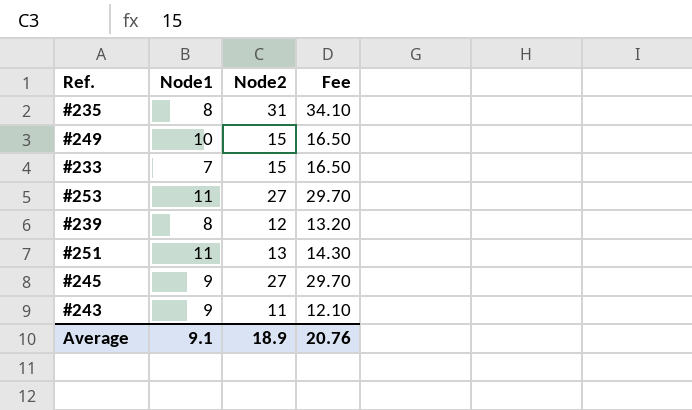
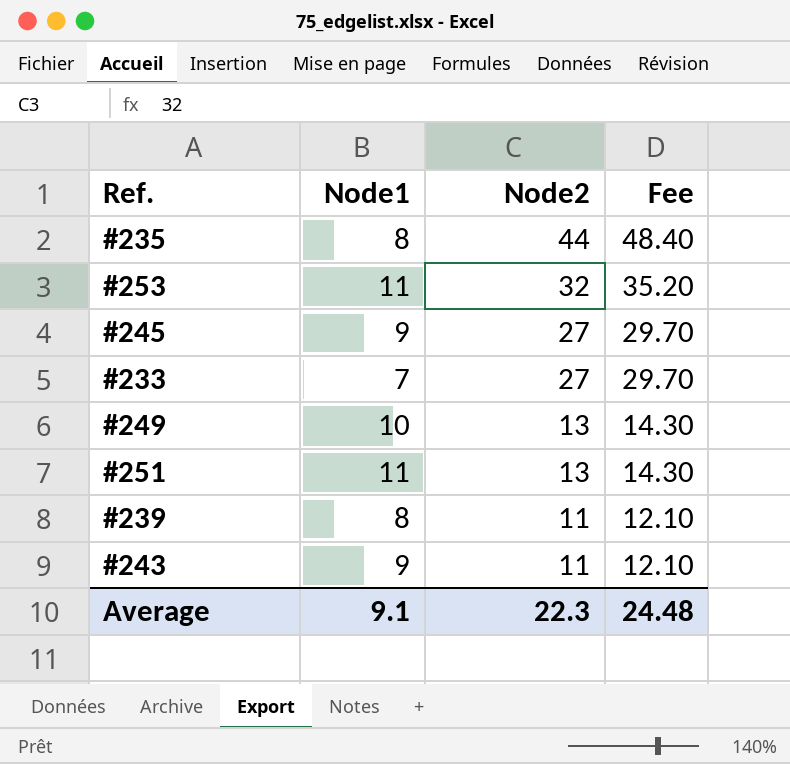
row order: none -> Node2 descending
#235 | Node2: 31 -> 44
#235 | Fee: 34.10 -> 48.40
#253 | Node2: 27 -> 32
#253 | Fee: 29.70 -> 35.20
#233 | Node2: 15 -> 27
#233 | Fee: 16.50 -> 29.70
#249 | Node2: 15 -> 13
#249 | Fee: 16.50 -> 14.30
#239 | Node2: 12 -> 11
#239 | Fee: 13.20 -> 12.10
Average | Node2: 18.9 -> 22.3
Average | Fee: 20.76 -> 24.48

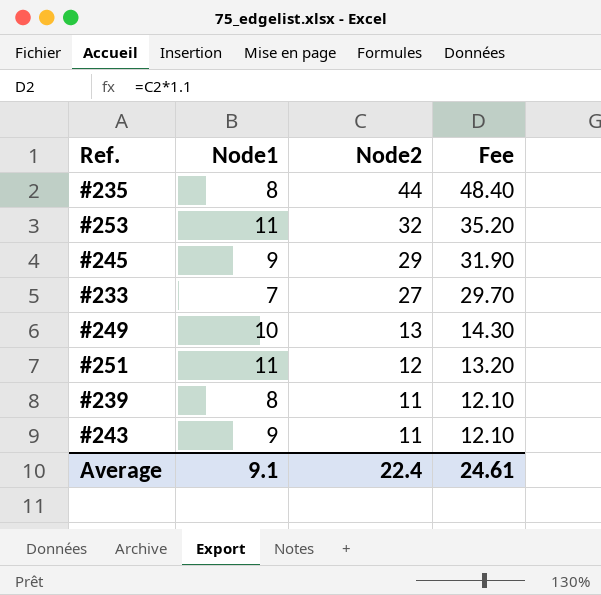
#245 | Node2: 27 -> 29
#245 | Fee: 29.70 -> 31.90
#251 | Node2: 13 -> 12
#251 | Fee: 14.30 -> 13.20
Average | Node2: 22.3 -> 22.4
Average | Fee: 24.48 -> 24.61

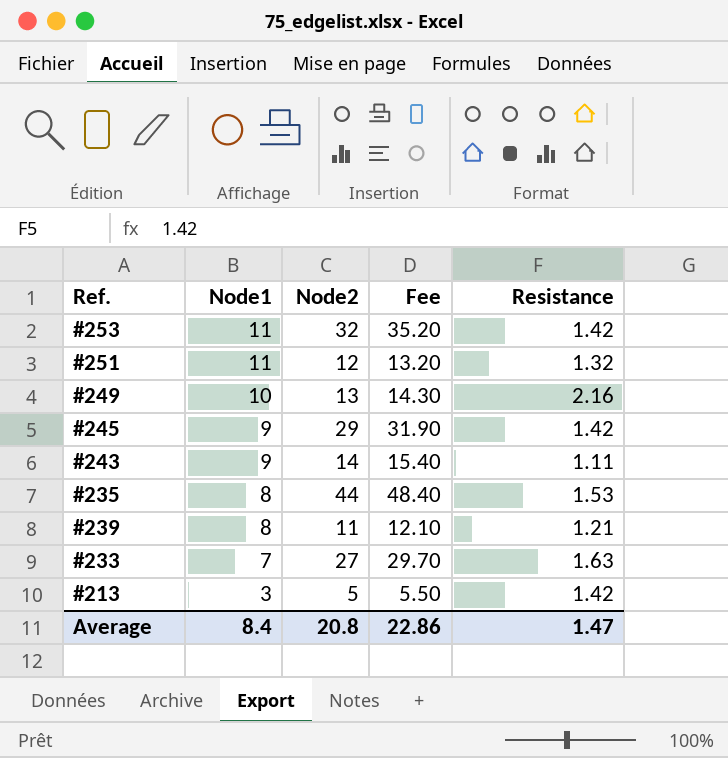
row order: Node2 descending -> Node1 descending
column Resistance | position: none -> 5
#243 | Node2: 11 -> 14
#243 | Fee: 12.10 -> 15.40
row #213: none -> 3 | 5 | 5.50 | 1.42
Average | Node1: 9.1 -> 8.4
Average | Node2: 22.4 -> 20.8
Average | Fee: 24.61 -> 22.86

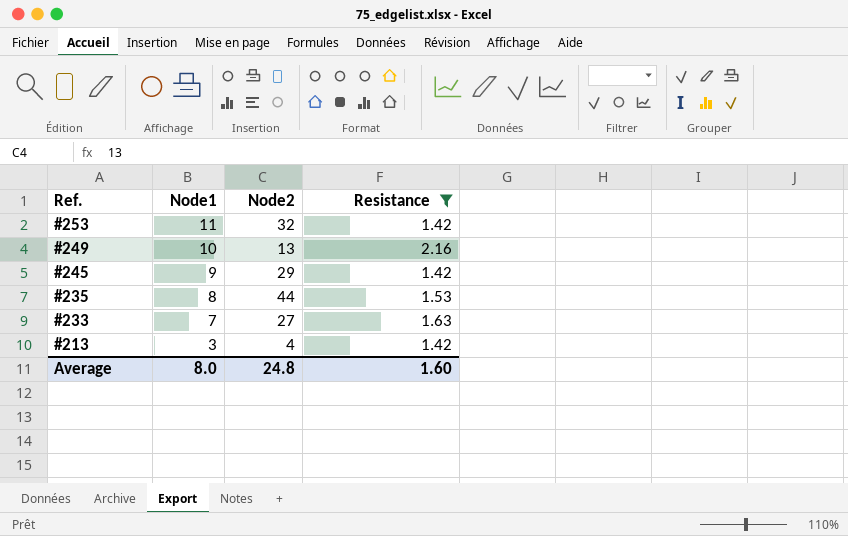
filter: none -> Resistance >= 1.42
column Fee | formula: [Node2] * 1.1 -> none
#213 | Node2: 5 -> 4
Average | Node1: 8.4 -> 8.0
Average | Node2: 20.8 -> 24.8
Average | Resistance: 1.47 -> 1.60

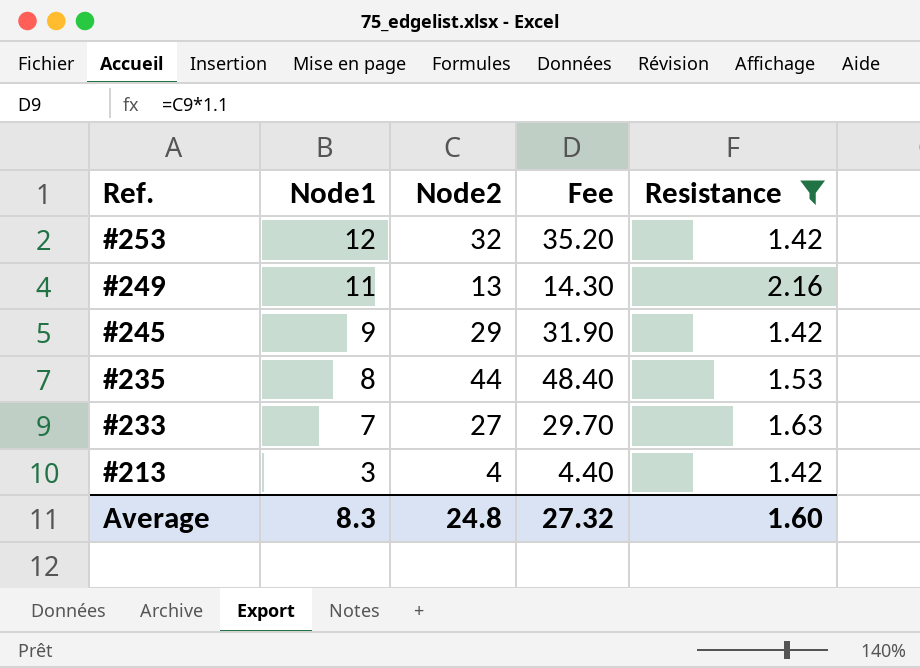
column Fee | formula: none -> [Node2] * 1.1
#253 | Node1: 11 -> 12
#249 | Node1: 10 -> 11
Average | Node1: 8.0 -> 8.3

